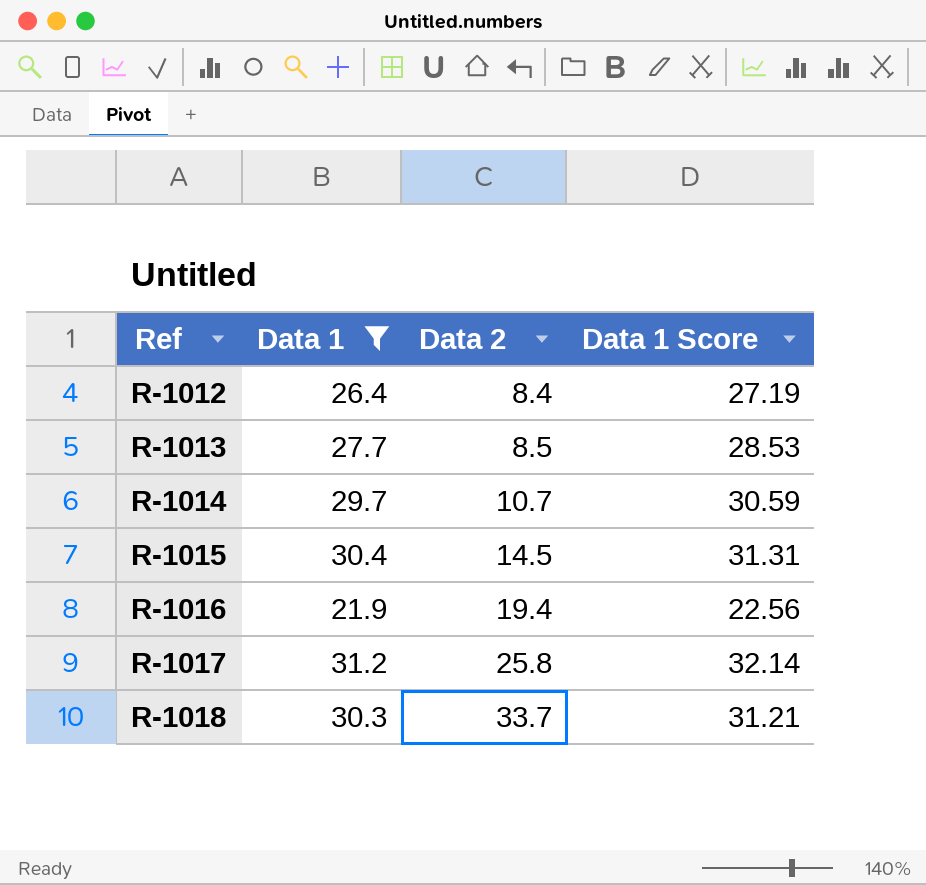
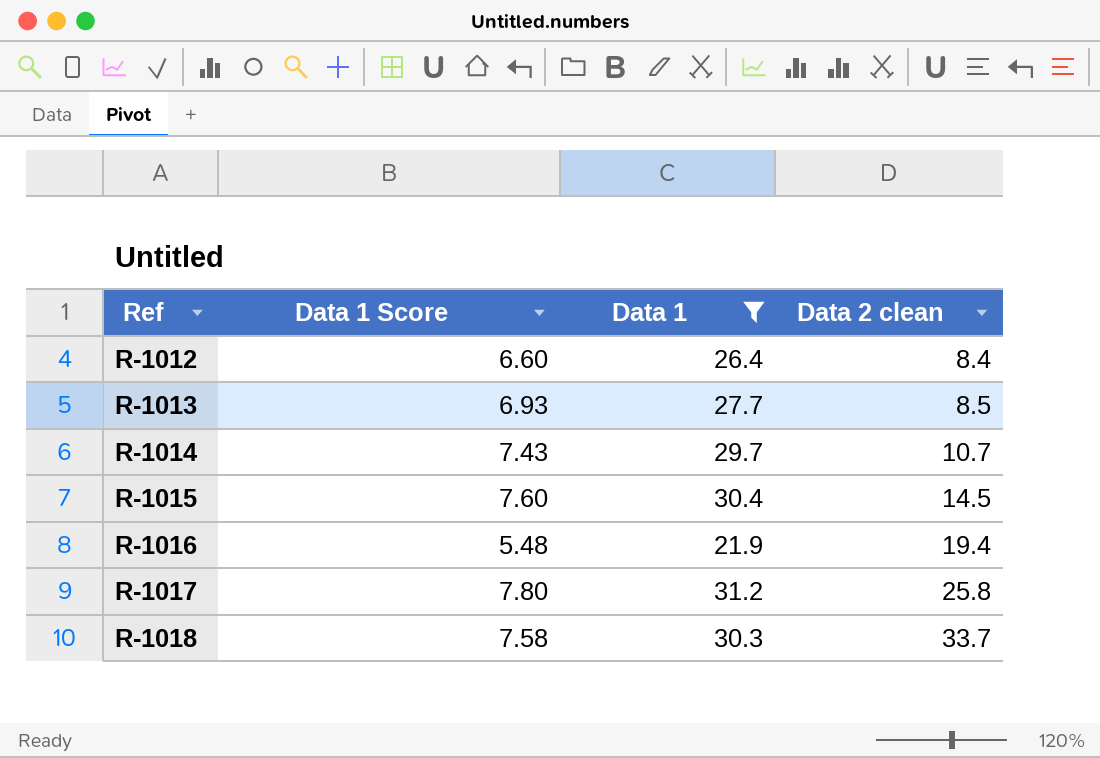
column Data 1 Score | formula: [Data 1] * 1.03 -> [Data 1] * 0.25
column Data 1 Score | position: 4 -> 2
column name: Data 2 -> Data 2 clean

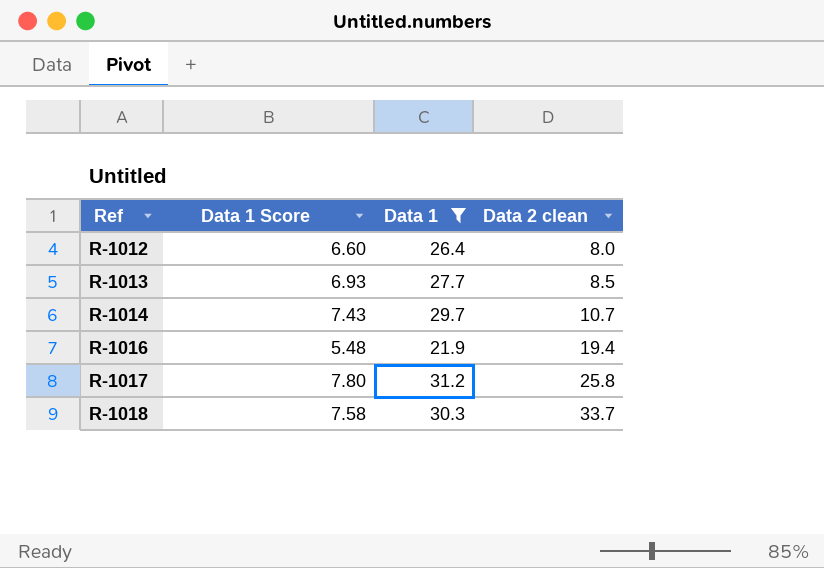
row R-1015: 7.60 | 30.4 | 14.5 -> none
R-1012 | Data 2 clean: 8.4 -> 8.0

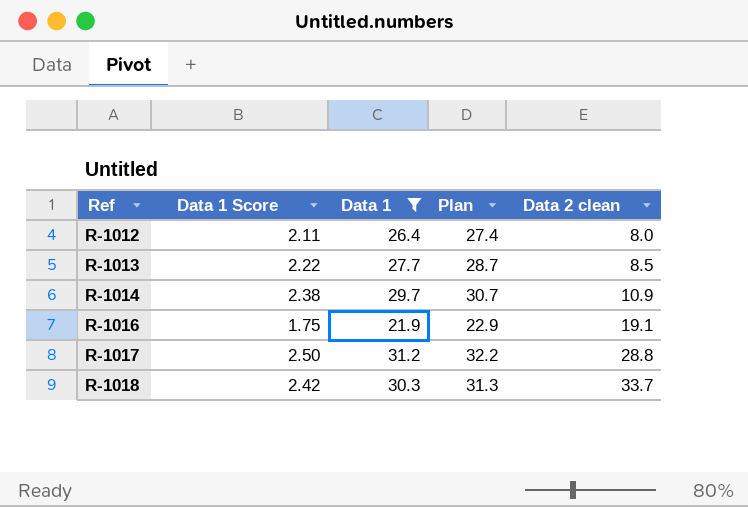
column Data 1 Score | formula: [Data 1] * 0.25 -> [Data 1] * 0.08
column Plan | formula: none -> [Data 1] + 1
R-1014 | Data 2 clean: 10.7 -> 10.9
R-1016 | Data 2 clean: 19.4 -> 19.1
R-1017 | Data 2 clean: 25.8 -> 28.8

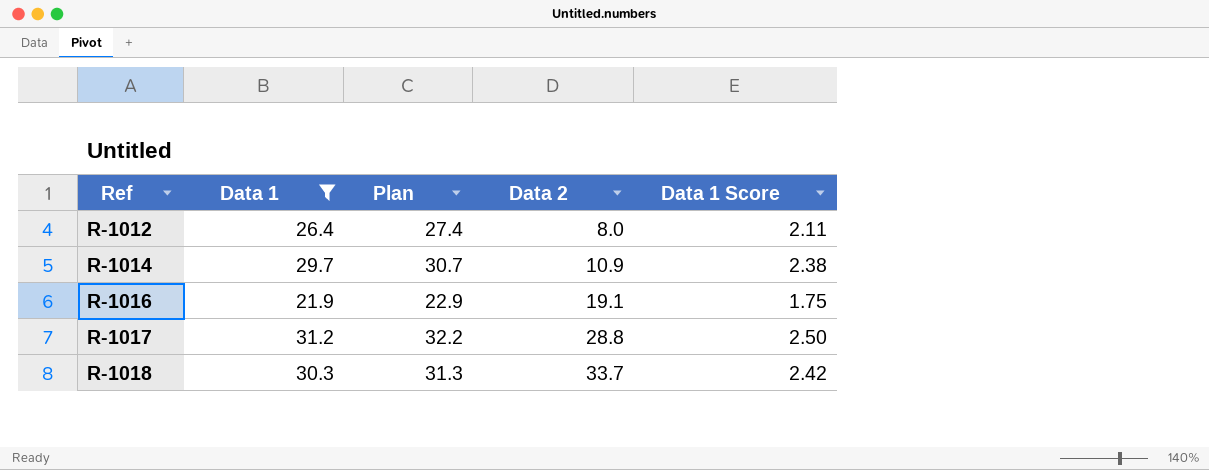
column name: Data 2 clean -> Data 2
column Data 1 Score | position: 2 -> 5
row R-1013: 2.22 | 27.7 | 28.7 | 8.5 -> none

